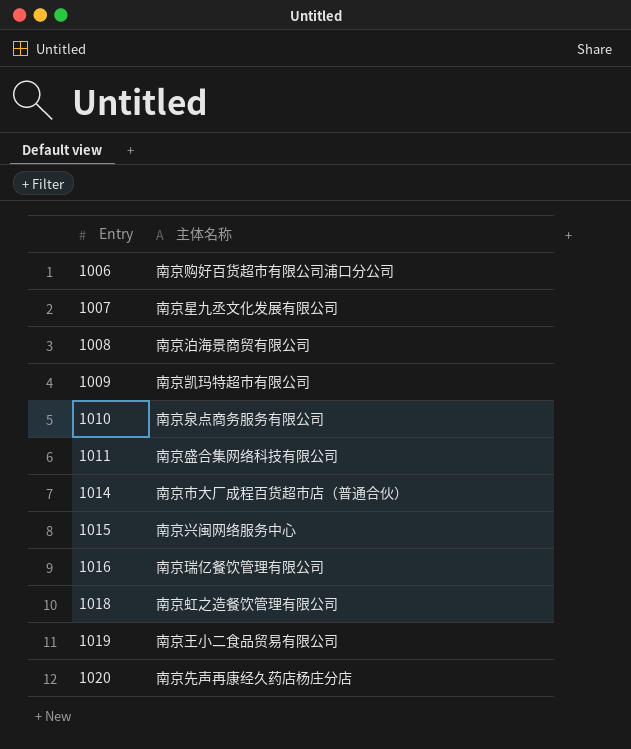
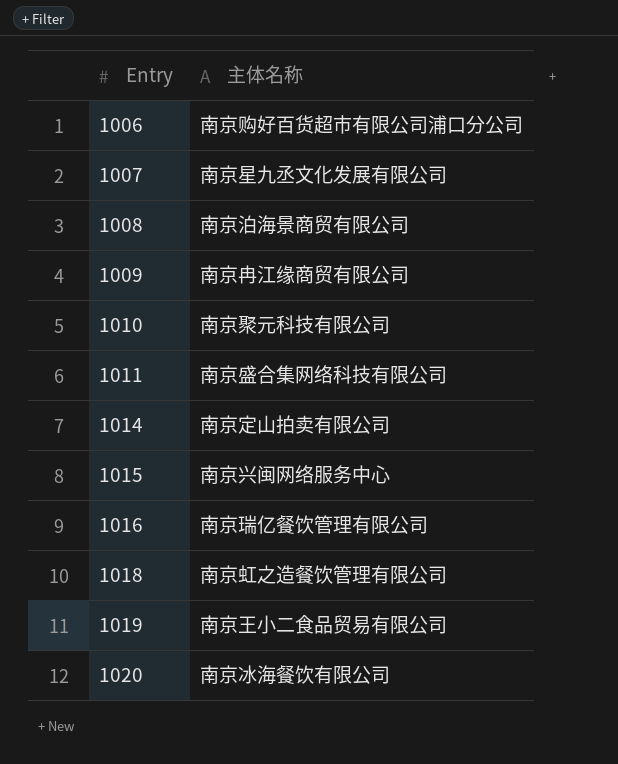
1009 | 主体名称: 南京凯玛特超市有限公司 -> 南京冉江缘商贸有限公司
1010 | 主体名称: 南京泉点商务服务有限公司 -> 南京聚元科技有限公司
1014 | 主体名称: 南京市大厂成程百货超市店（普通合伙） -> 南京定山拍卖有限公司
1020 | 主体名称: 南京先声再康经久药店杨庄分店 -> 南京冰海餐饮有限公司

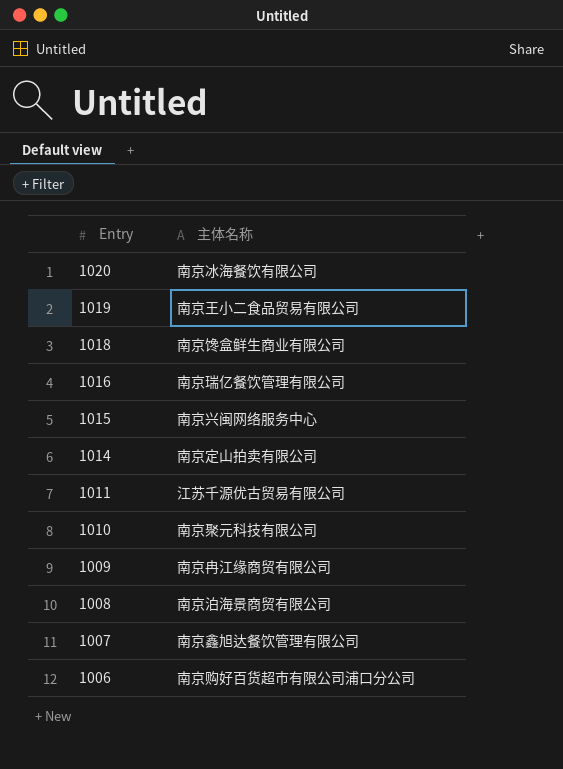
row order: Entry ascending -> Entry descending
1018 | 主体名称: 南京虹之造餐饮管理有限公司 -> 南京馋盒鲜生商业有限公司
1011 | 主体名称: 南京盛合集网络科技有限公司 -> 江苏千源优古贸易有限公司
1007 | 主体名称: 南京星九丞文化发展有限公司 -> 南京鑫旭达餐饮管理有限公司

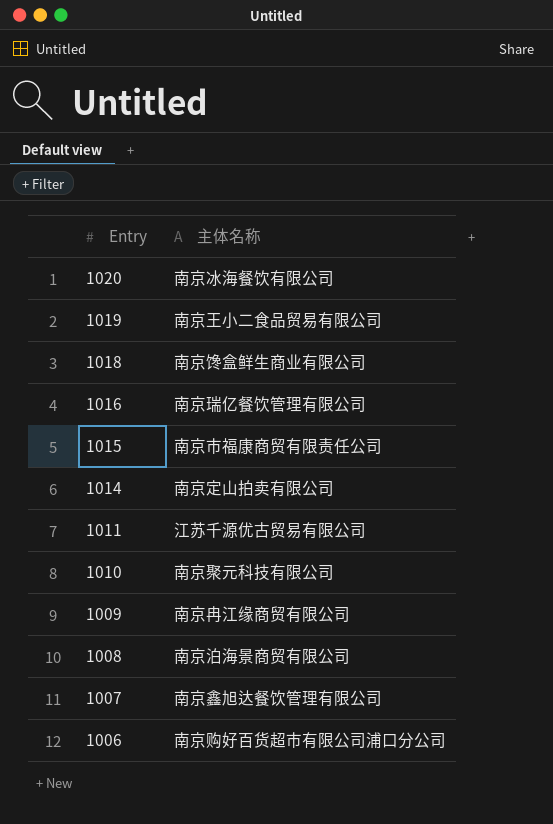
1015 | 主体名称: 南京兴闽网络服务中心 -> 南京市福康商贸有限责任公司

